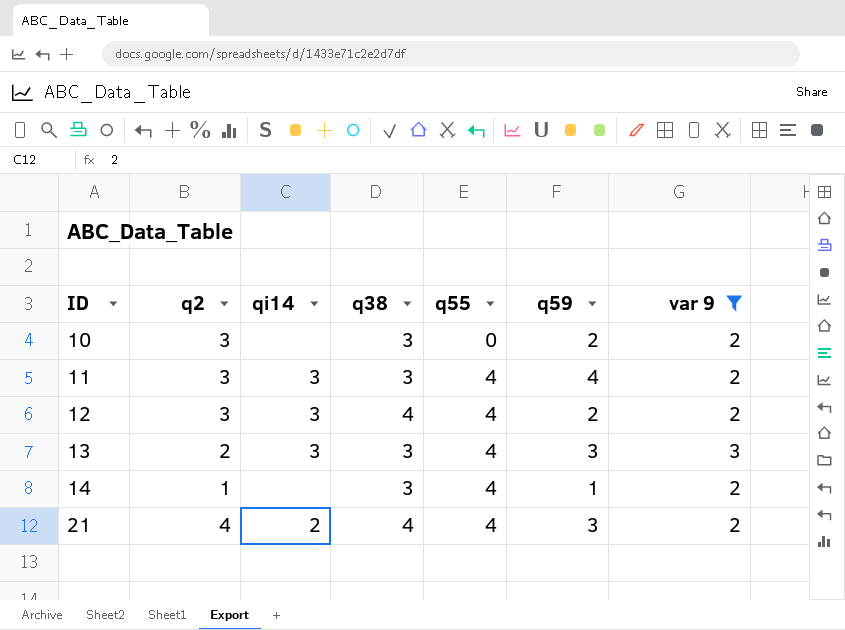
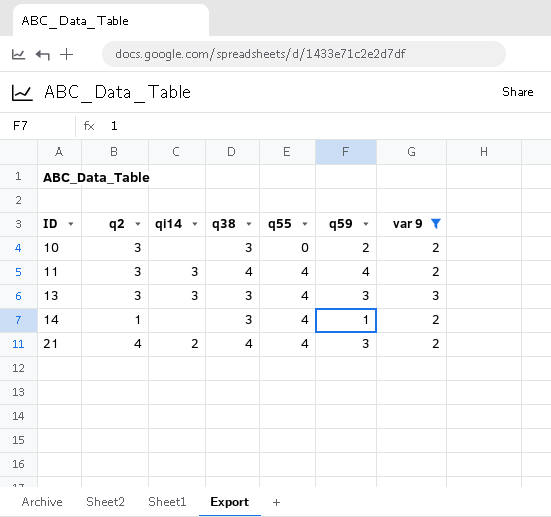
row 12: 3 | 3 | 4 | 4 | 2 | 2 -> none
11 | q38: 3 -> 4
13 | q2: 2 -> 3

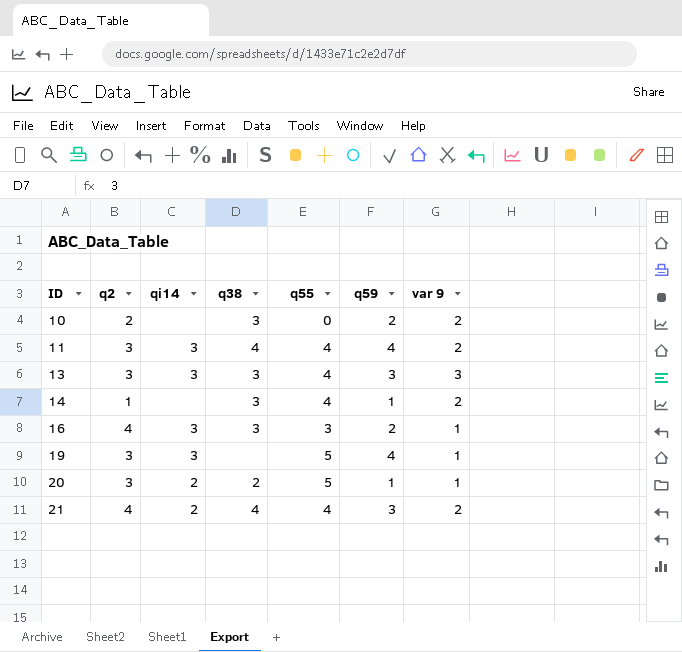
filter: var 9 != 1 -> none
10 | q2: 3 -> 2

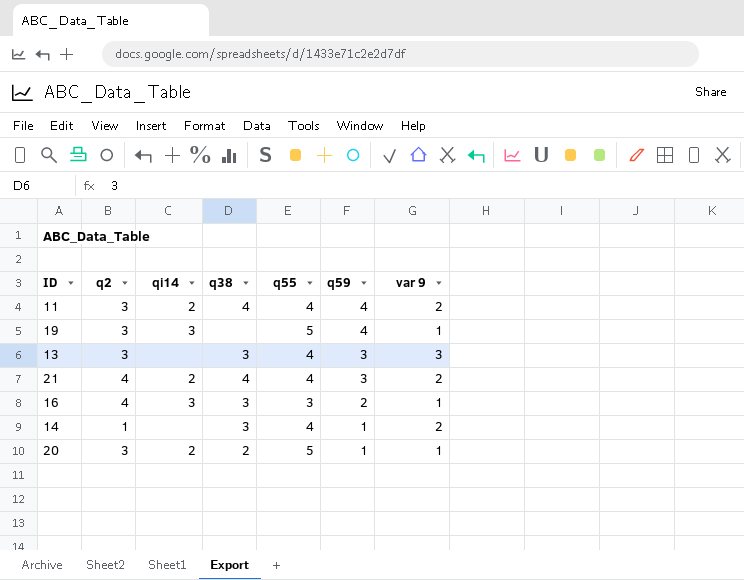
row order: ID ascending -> q59 descending
row 10: 2 | none | 3 | 0 | 2 | 2 -> none
11 | qi14: 3 -> 2
13 | qi14: 3 -> none

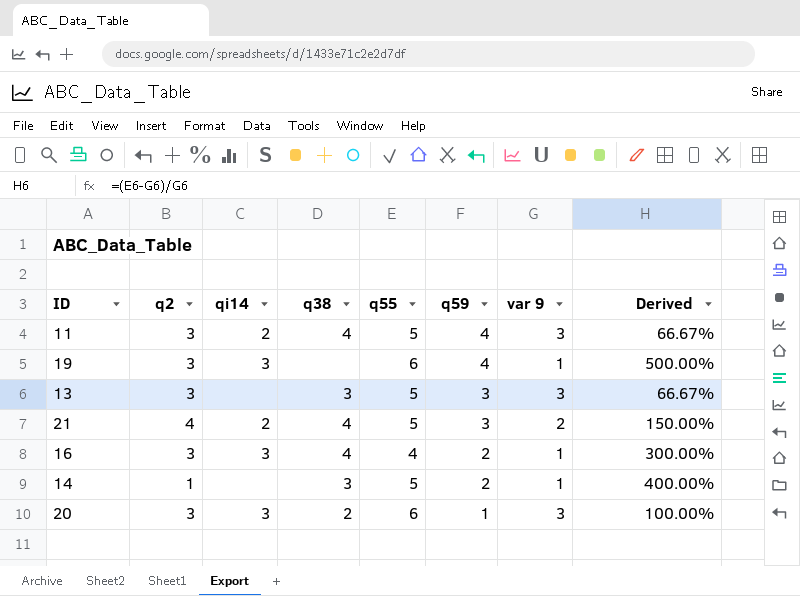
column Derived | formula: none -> ([q55] - [var 9]) / [var 9]
11 | q55: 4 -> 5
11 | var 9: 2 -> 3
19 | q55: 5 -> 6
13 | q55: 4 -> 5
21 | q55: 4 -> 5
16 | q2: 4 -> 3
16 | q38: 3 -> 4
16 | q55: 3 -> 4
14 | q55: 4 -> 5
14 | q59: 1 -> 2
14 | var 9: 2 -> 1
20 | qi14: 2 -> 3
20 | q55: 5 -> 6
20 | var 9: 1 -> 3

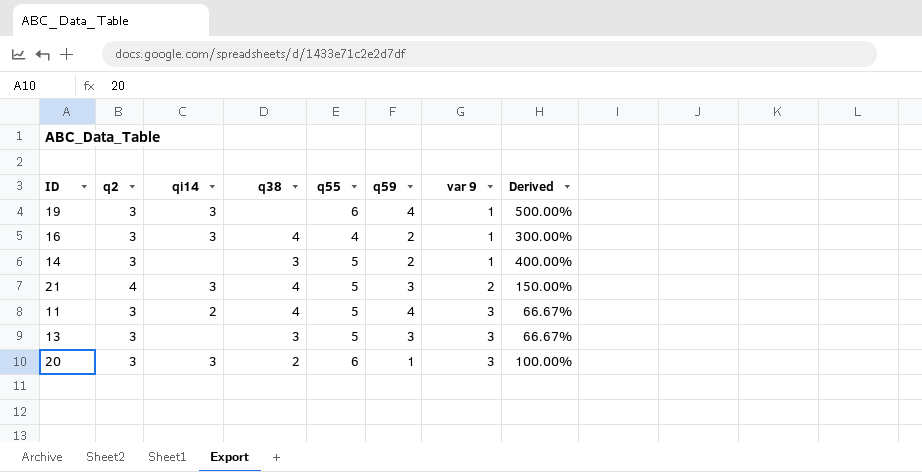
row order: q59 descending -> var 9 ascending
14 | q2: 1 -> 3
21 | qi14: 2 -> 3

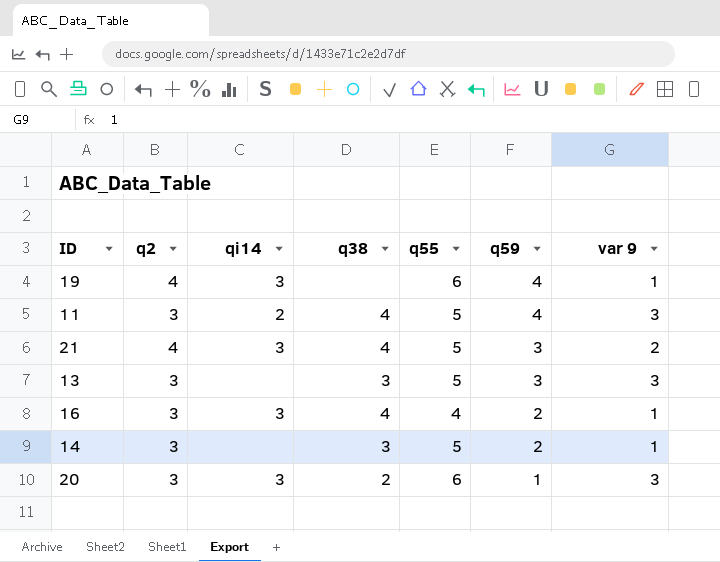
row order: var 9 ascending -> q59 descending
column Derived | formula: ([q55] - [var 9]) / [var 9] -> none
19 | q2: 3 -> 4

